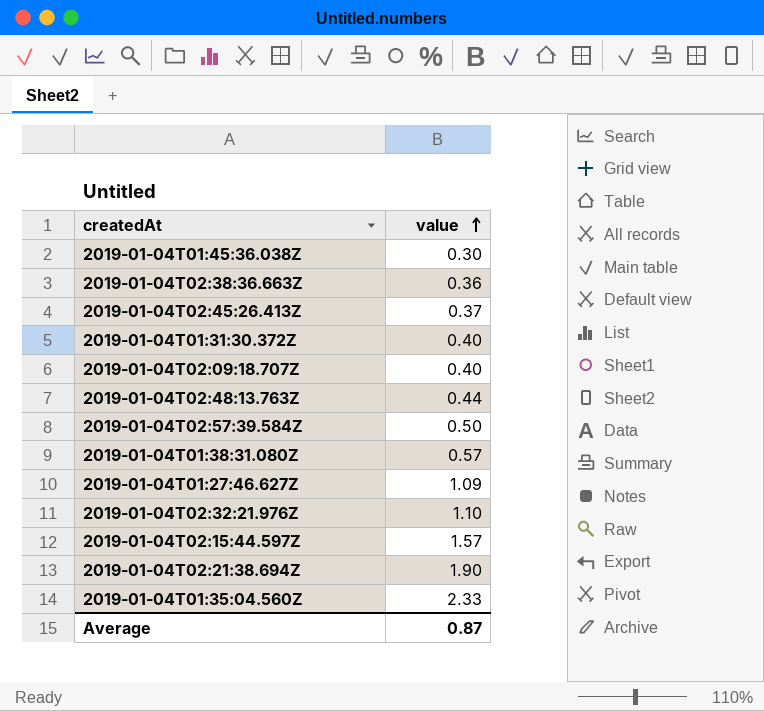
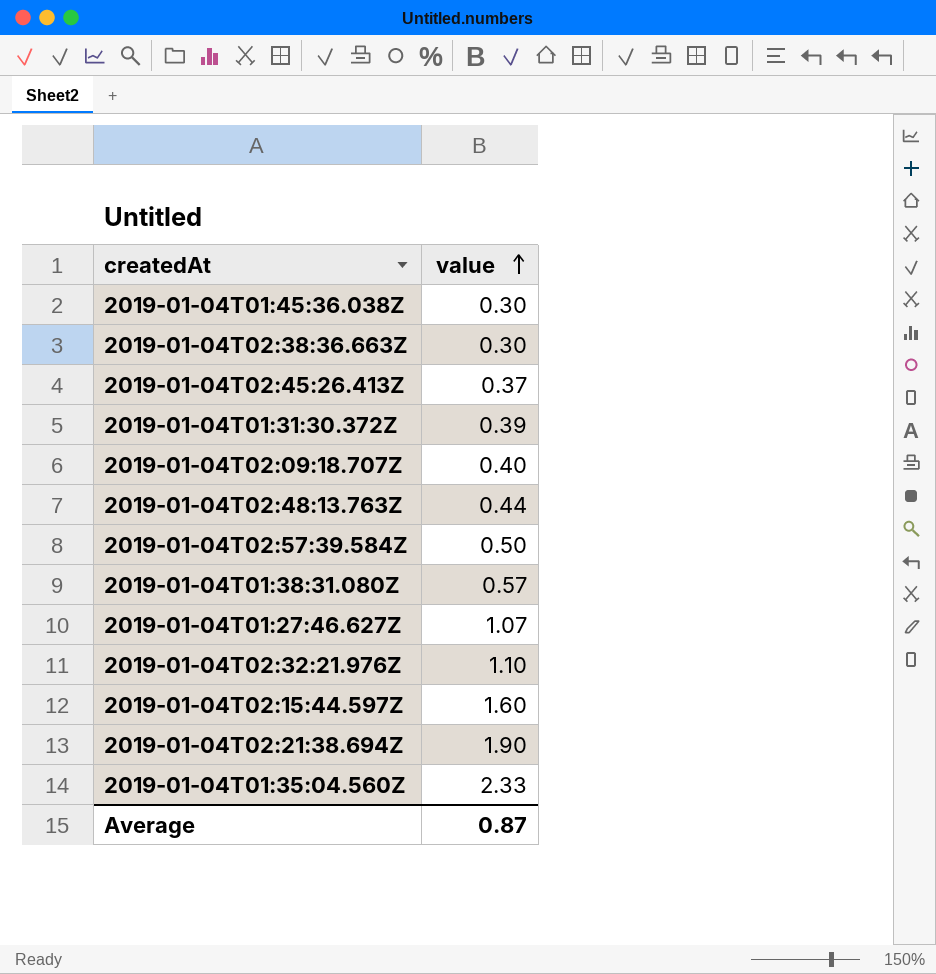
2019-01-04T02:38:36.663Z | value: 0.36 -> 0.30
2019-01-04T01:31:30.372Z | value: 0.40 -> 0.39
2019-01-04T01:27:46.627Z | value: 1.09 -> 1.07
2019-01-04T02:15:44.597Z | value: 1.57 -> 1.60

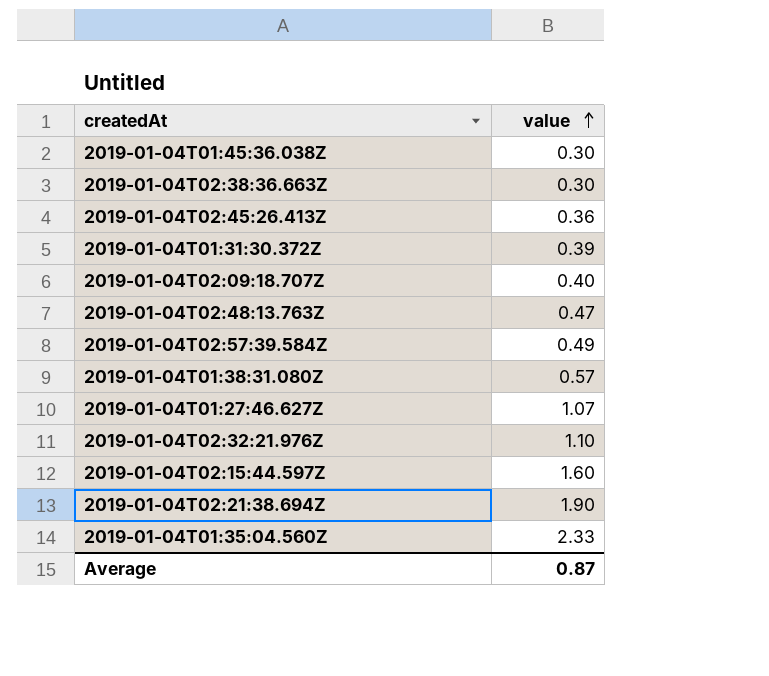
2019-01-04T02:45:26.413Z | value: 0.37 -> 0.36
2019-01-04T02:48:13.763Z | value: 0.44 -> 0.47
2019-01-04T02:57:39.584Z | value: 0.50 -> 0.49

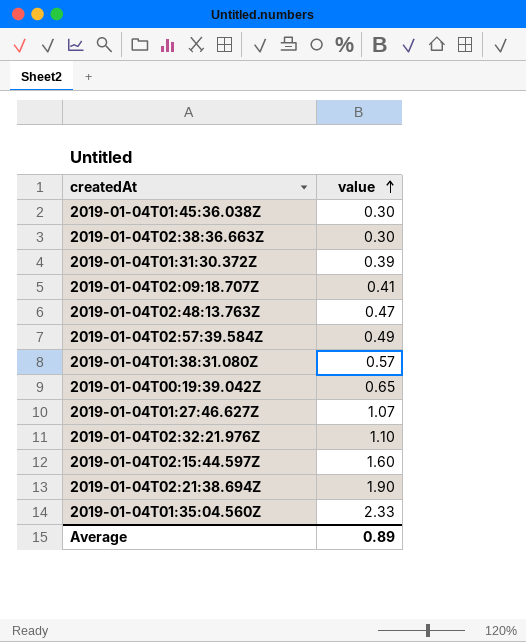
row 2019-01-04T02:45:26.413Z: 0.36 -> none
2019-01-04T02:09:18.707Z | value: 0.40 -> 0.41
row 2019-01-04T00:19:39.042Z: none -> 0.65
Average | value: 0.87 -> 0.89

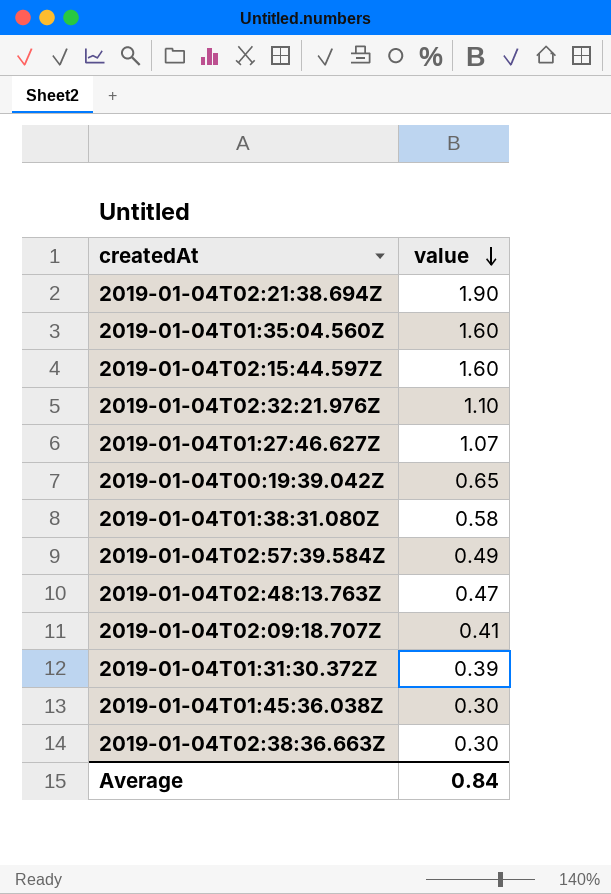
row order: value ascending -> value descending
2019-01-04T01:35:04.560Z | value: 2.33 -> 1.60
2019-01-04T01:38:31.080Z | value: 0.57 -> 0.58
Average | value: 0.89 -> 0.84

